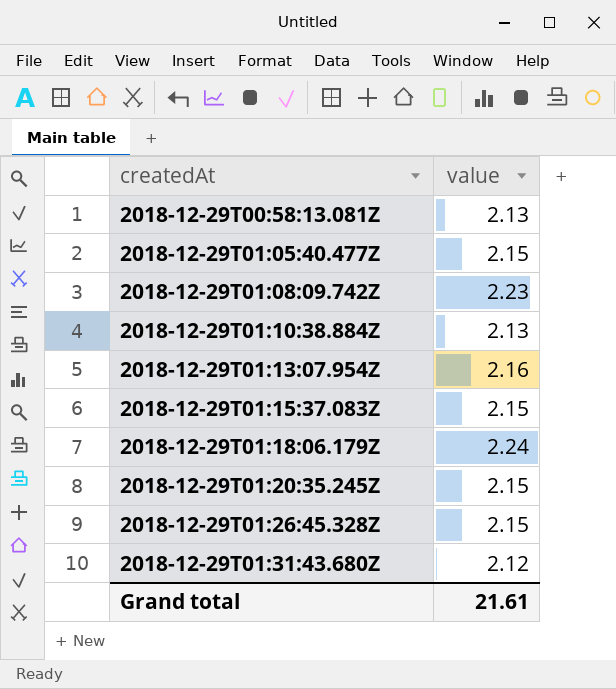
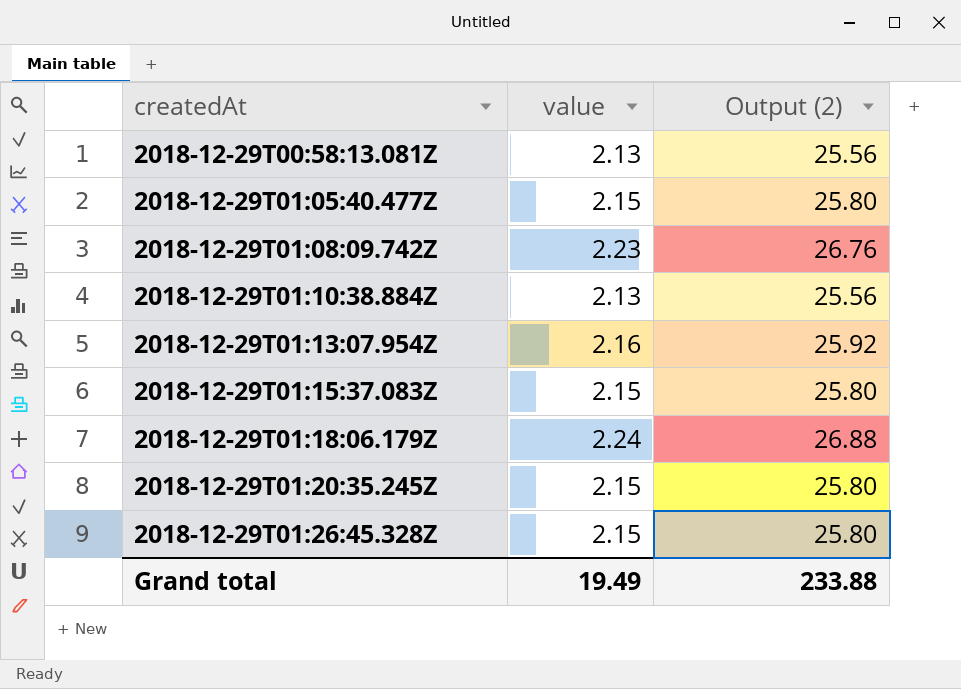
column Output (2) | formula: none -> [value] * 12
row 2018-12-29T01:31:43.680Z: 2.12 -> none
Grand total | value: 21.61 -> 19.49

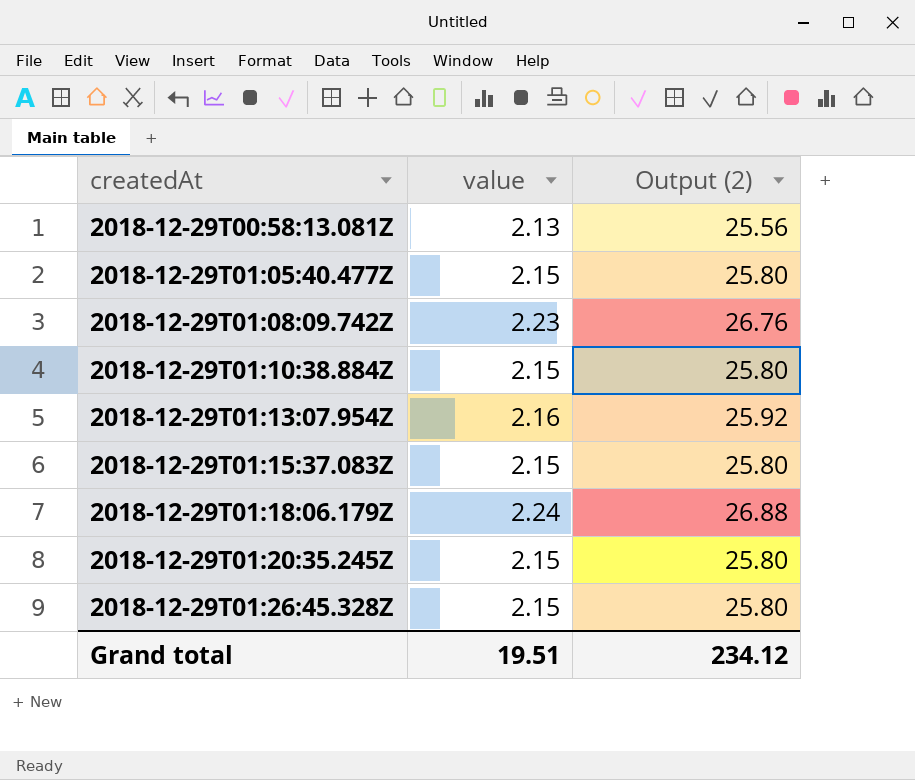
2018-12-29T01:10:38.884Z | value: 2.13 -> 2.15
2018-12-29T01:10:38.884Z | Output (2): 25.56 -> 25.80
Grand total | value: 19.49 -> 19.51
Grand total | Output (2): 233.88 -> 234.12

